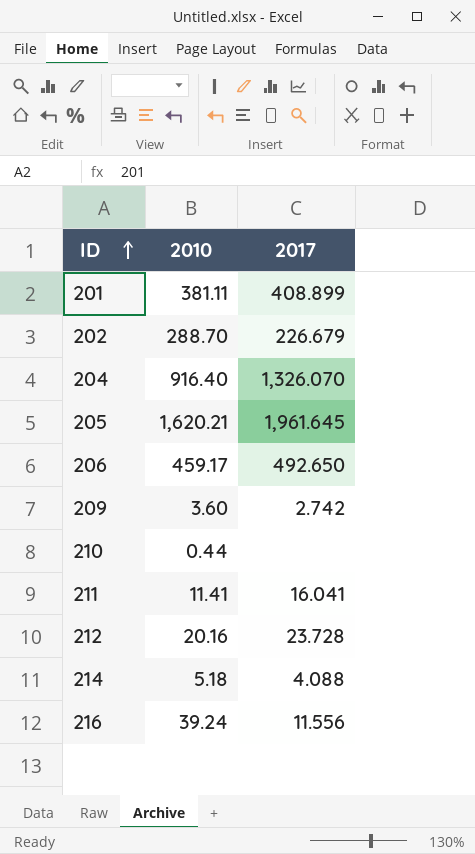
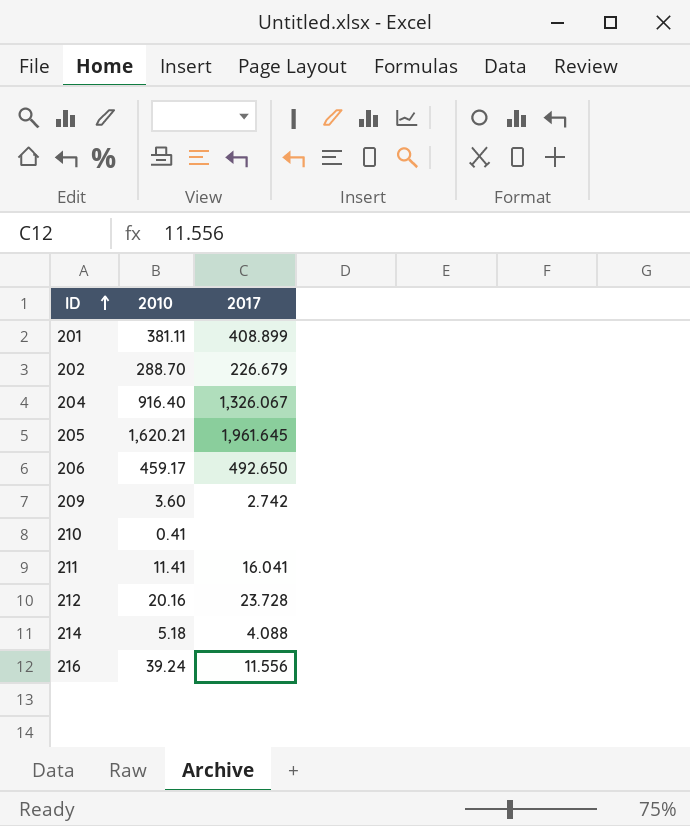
204 | 2017: 1,326.070 -> 1,326.067
210 | 2010: 0.44 -> 0.41

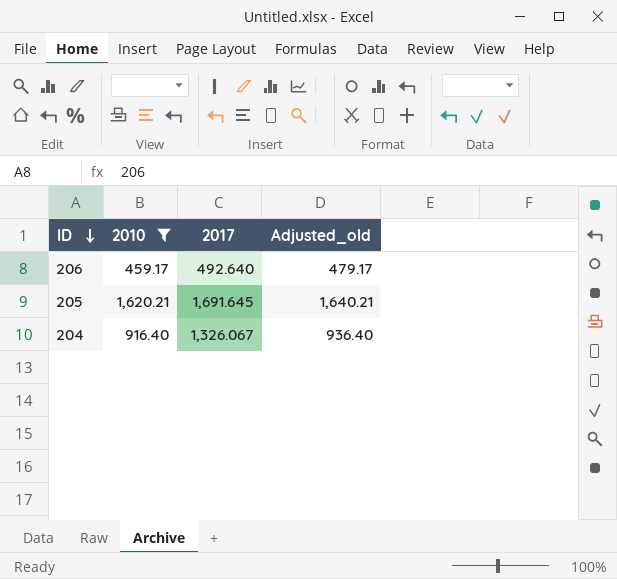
filter: none -> 2010 >= 459.17
row order: ID ascending -> ID descending
column Adjusted_old | formula: none -> [2010] + 20
206 | 2017: 492.650 -> 492.640
205 | 2017: 1,961.645 -> 1,691.645

